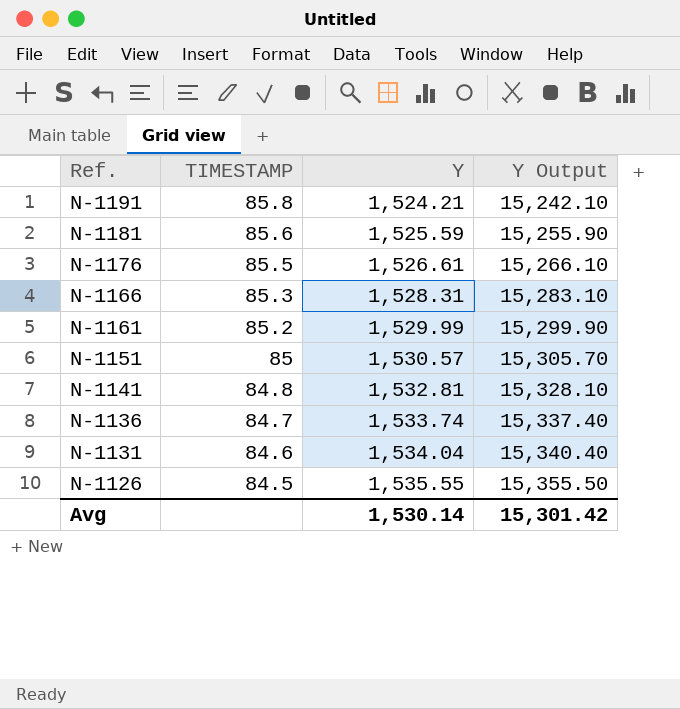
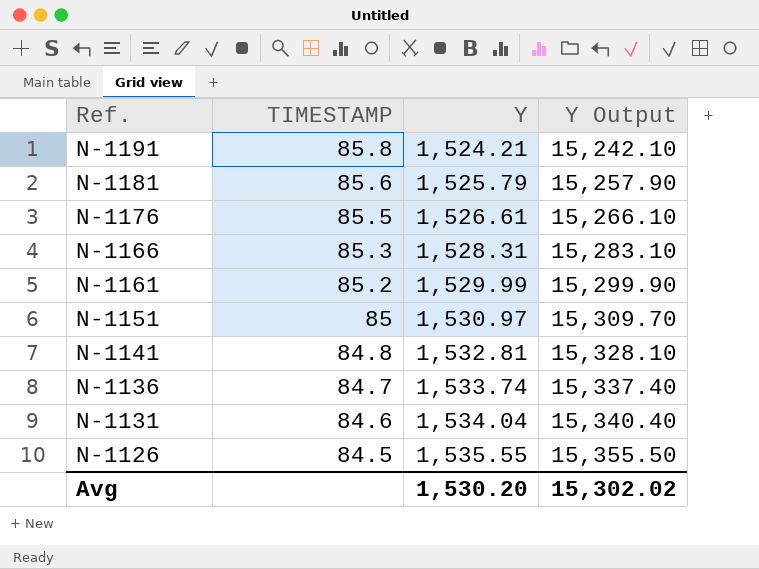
N-1181 | Y: 1,525.59 -> 1,525.79
N-1181 | Y Output: 15,255.90 -> 15,257.90
N-1151 | Y: 1,530.57 -> 1,530.97
N-1151 | Y Output: 15,305.70 -> 15,309.70
Avg | Y: 1,530.14 -> 1,530.20
Avg | Y Output: 15,301.42 -> 15,302.02

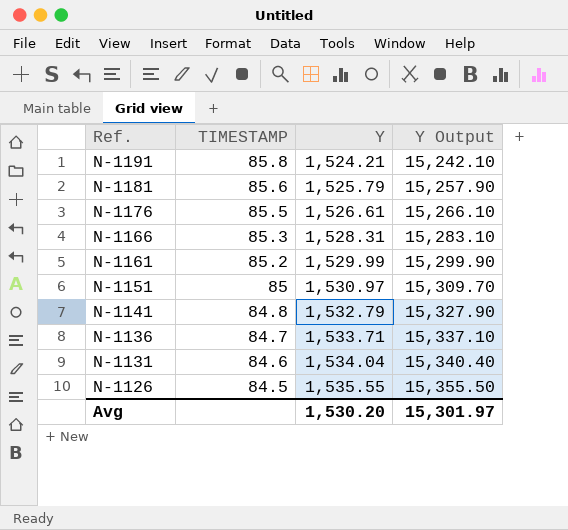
N-1141 | Y: 1,532.81 -> 1,532.79
N-1141 | Y Output: 15,328.10 -> 15,327.90
N-1136 | Y: 1,533.74 -> 1,533.71
N-1136 | Y Output: 15,337.40 -> 15,337.10
Avg | Y Output: 15,302.02 -> 15,301.97

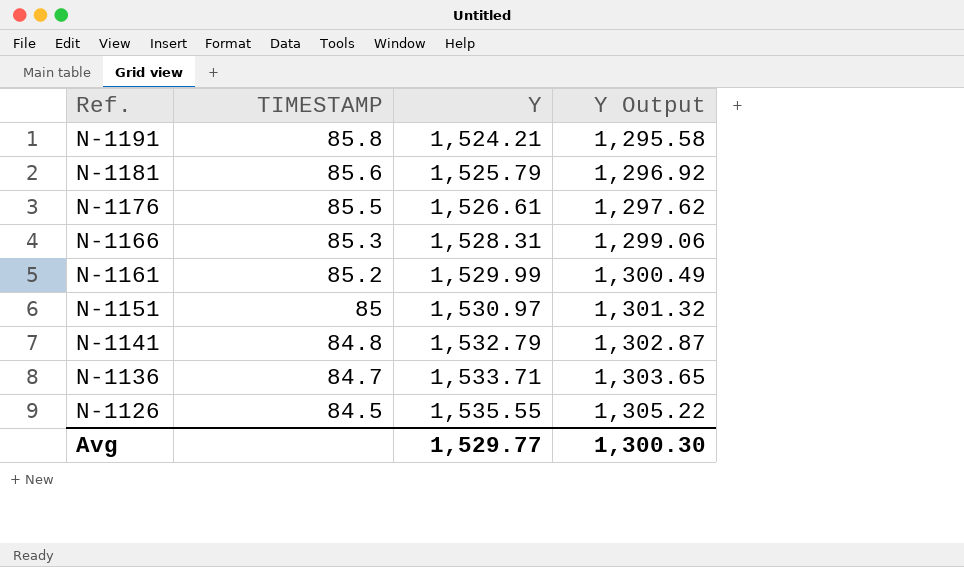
column Y Output | formula: [Y] * 10 -> [Y] * 0.85
row N-1131: 84.6 | 1,534.04 | 15,340.40 -> none
Avg | Y: 1,530.20 -> 1,529.77
Avg | Y Output: 15,301.97 -> 1,300.30

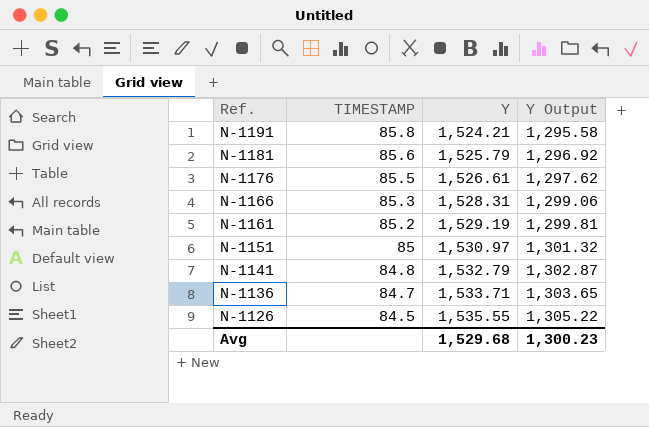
N-1161 | Y: 1,529.99 -> 1,529.19
N-1161 | Y Output: 1,300.49 -> 1,299.81
Avg | Y: 1,529.77 -> 1,529.68
Avg | Y Output: 1,300.30 -> 1,300.23

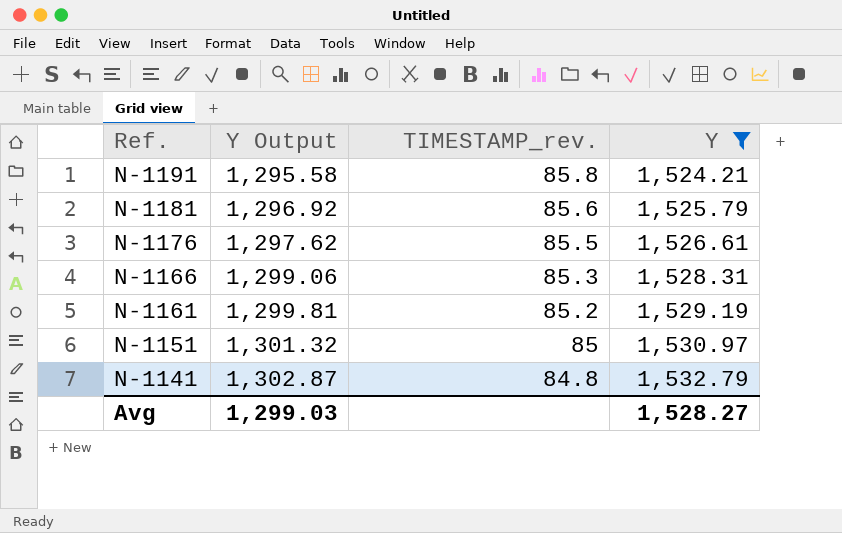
filter: none -> Y <= 1,532.79
column Y Output | position: 4 -> 2
column name: TIMESTAMP -> TIMESTAMP_rev.
Avg | Y Output: 1,300.23 -> 1,299.03
Avg | Y: 1,529.68 -> 1,528.27

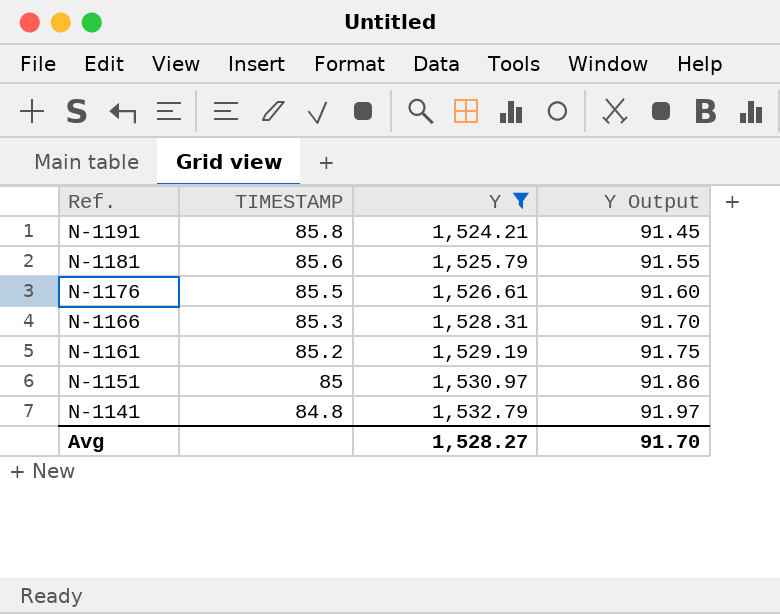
column name: TIMESTAMP_rev. -> TIMESTAMP
column Y Output | formula: [Y] * 0.85 -> [Y] * 0.06
column Y Output | position: 2 -> 4
Avg | Y Output: 1,299.03 -> 91.70

